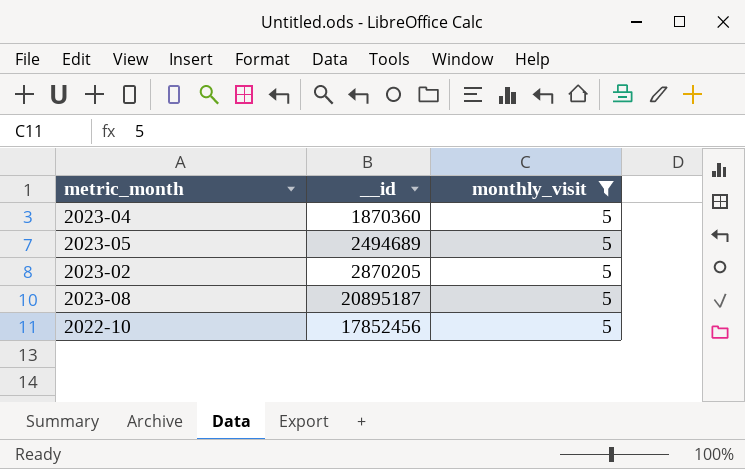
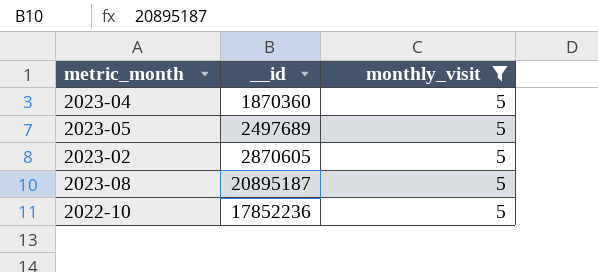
2023-05 | __id: 2494689 -> 2497689
2023-02 | __id: 2870205 -> 2870605
2022-10 | __id: 17852456 -> 17852236

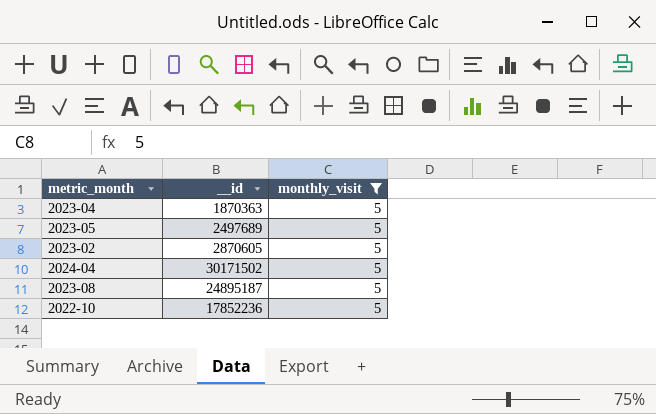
2023-04 | __id: 1870360 -> 1870363
row 2024-04: none -> 30171502 | 5
2023-08 | __id: 20895187 -> 24895187

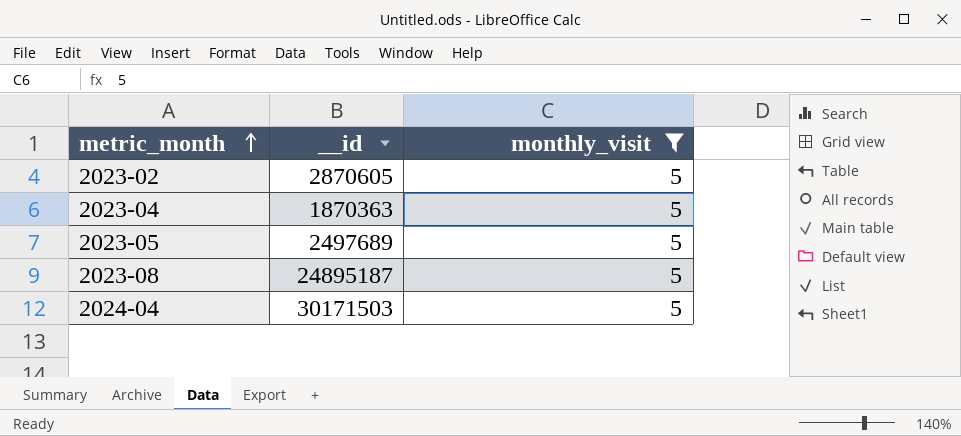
row order: none -> metric_month ascending
row 2022-10: 17852236 | 5 -> none
2024-04 | __id: 30171502 -> 30171503

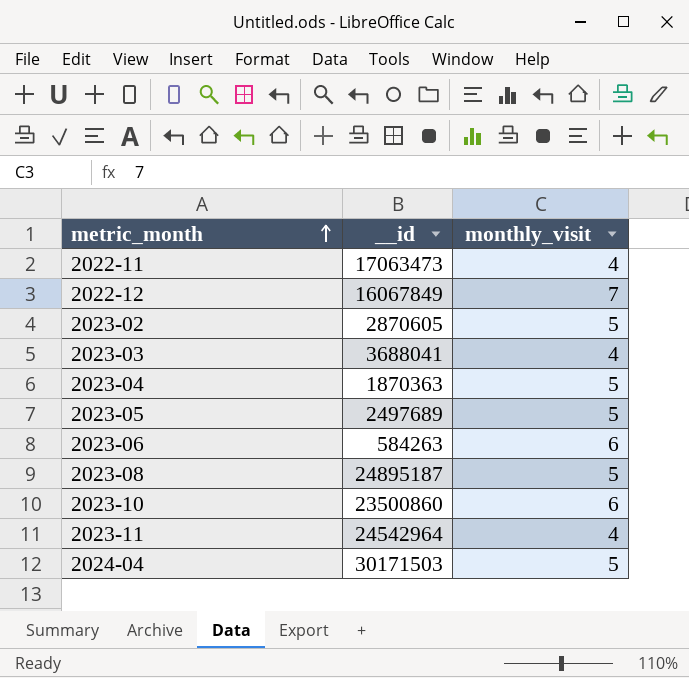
filter: monthly_visit = 5 -> none

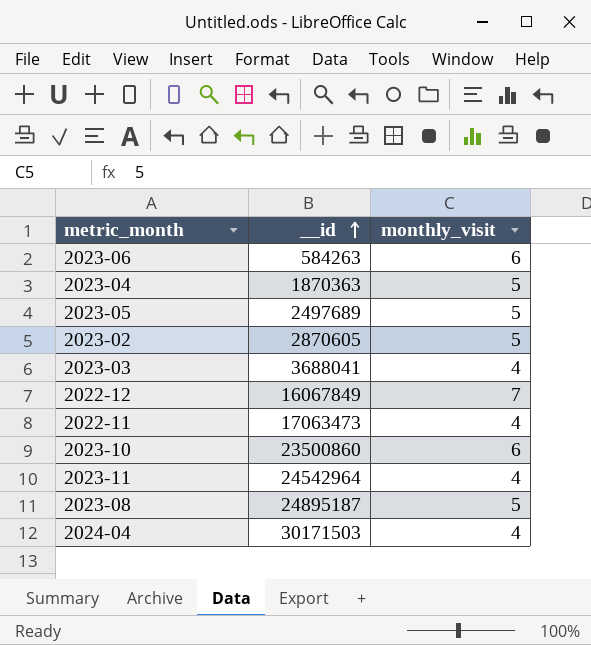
row order: metric_month ascending -> __id ascending
2024-04 | monthly_visit: 5 -> 4

